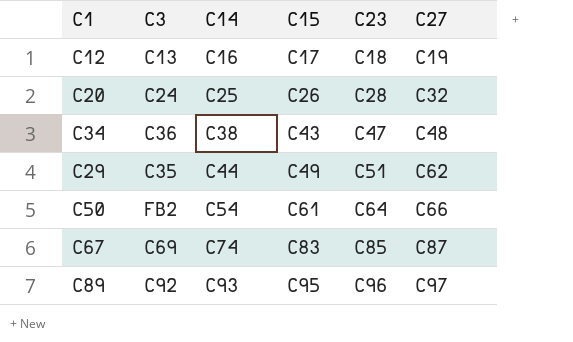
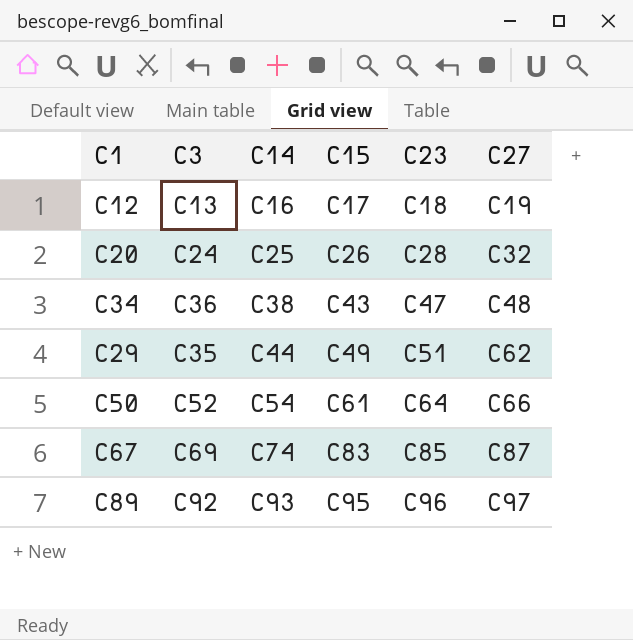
C50 | C3: FB2 -> C52

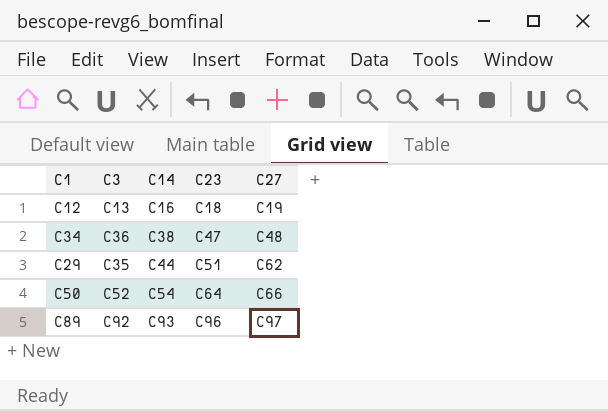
column C15 | position: 4 -> none
row C20: C24 | C25 | C26 | C28 | C32 -> none
row C67: C69 | C74 | C83 | C85 | C87 -> none

